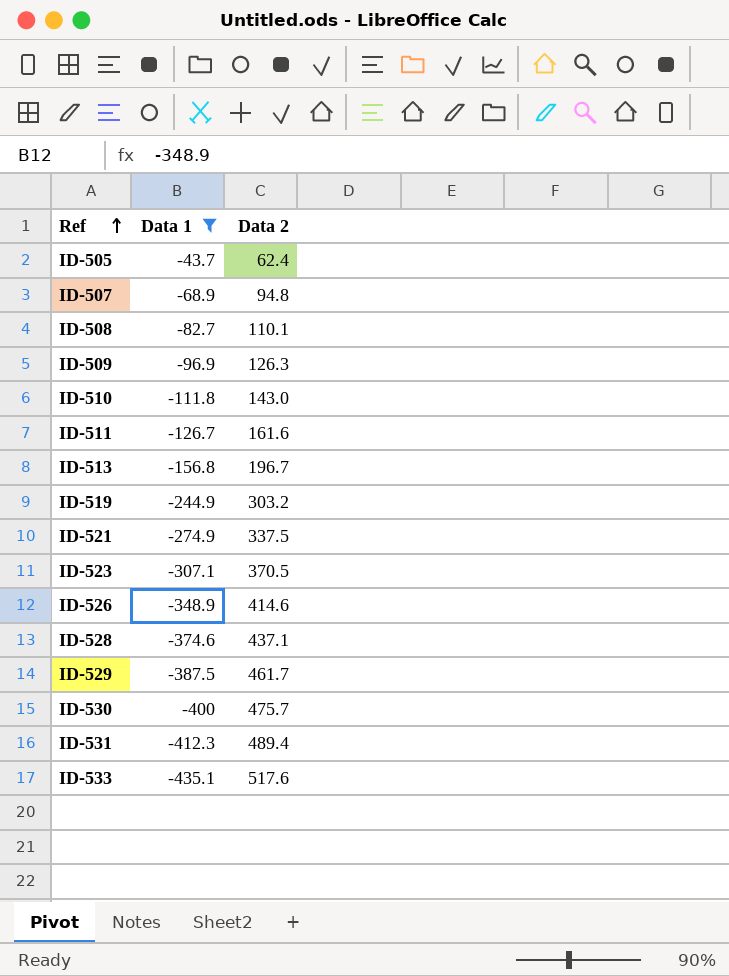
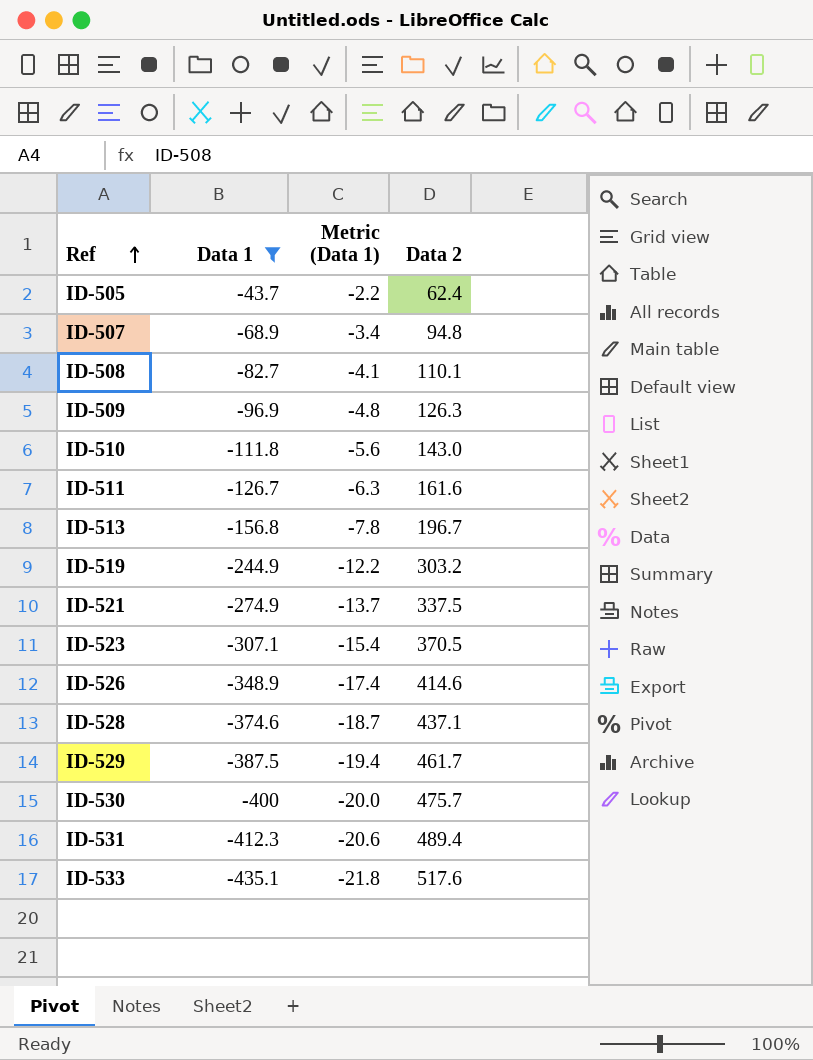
column Metric (Data 1) | formula: none -> [Data 1] * 0.05

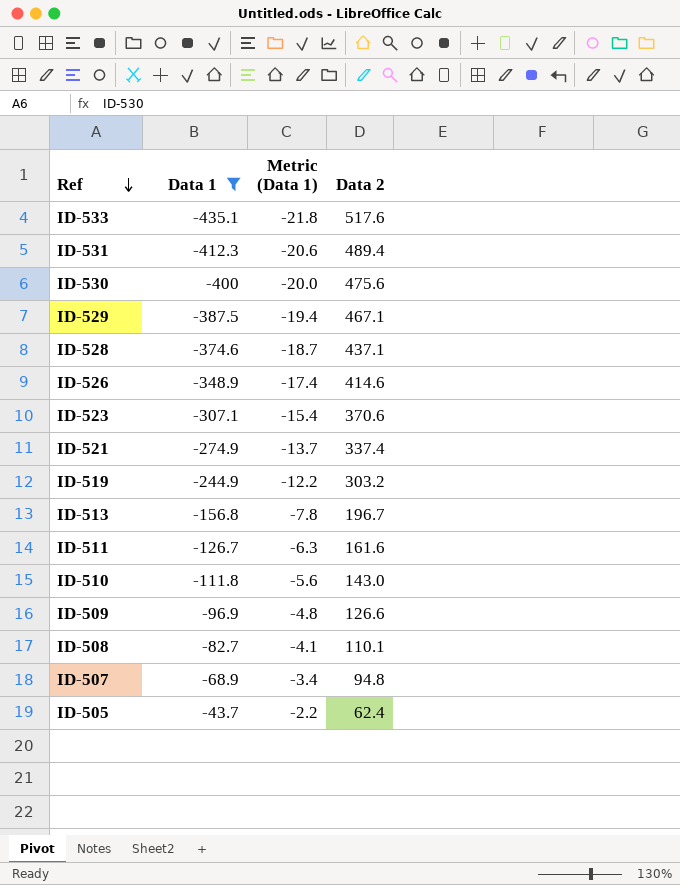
row order: Ref ascending -> Ref descending
ID-530 | Data 2: 475.7 -> 475.6
ID-529 | Data 2: 461.7 -> 467.1
ID-523 | Data 2: 370.5 -> 370.6
ID-521 | Data 2: 337.5 -> 337.4
ID-509 | Data 2: 126.3 -> 126.6

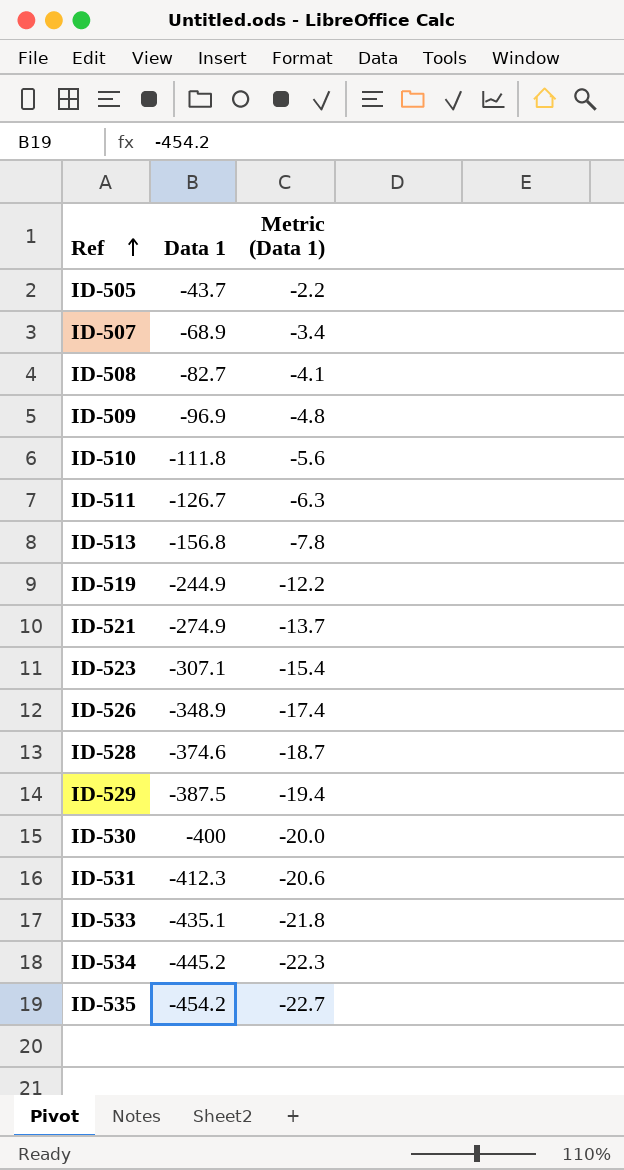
filter: Data 1 >= -435.1 -> none
row order: Ref descending -> Ref ascending
column Data 2 | position: 4 -> none

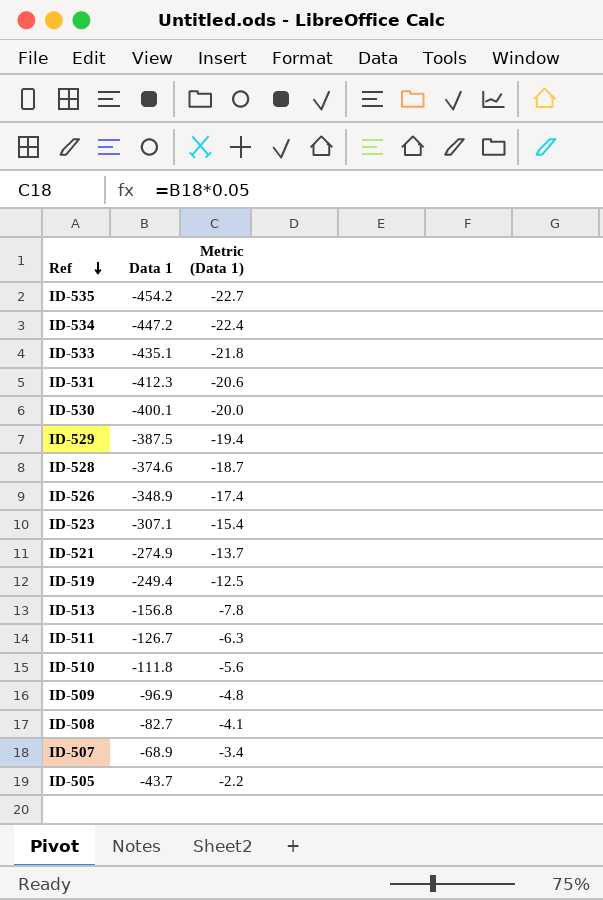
row order: Ref ascending -> Ref descending
ID-534 | Data 1: -445.2 -> -447.2
ID-534 | Metric (Data 1): -22.3 -> -22.4
ID-530 | Data 1: -400 -> -400.1
ID-519 | Data 1: -244.9 -> -249.4
ID-519 | Metric (Data 1): -12.2 -> -12.5

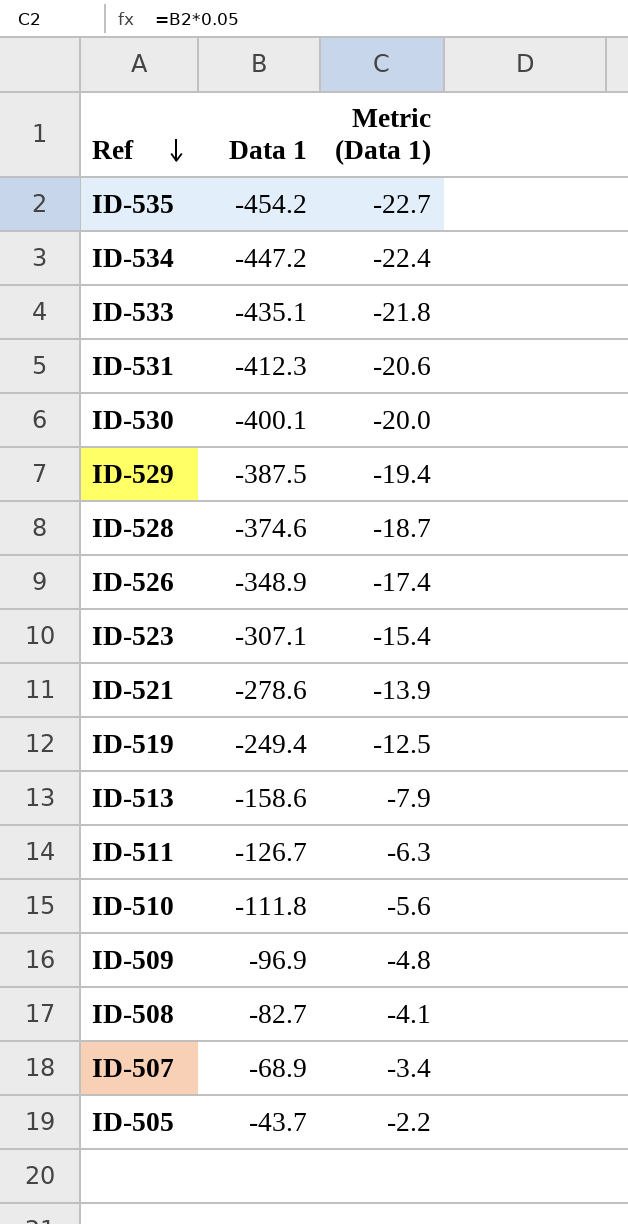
ID-521 | Data 1: -274.9 -> -278.6
ID-521 | Metric (Data 1): -13.7 -> -13.9
ID-513 | Data 1: -156.8 -> -158.6
ID-513 | Metric (Data 1): -7.8 -> -7.9

